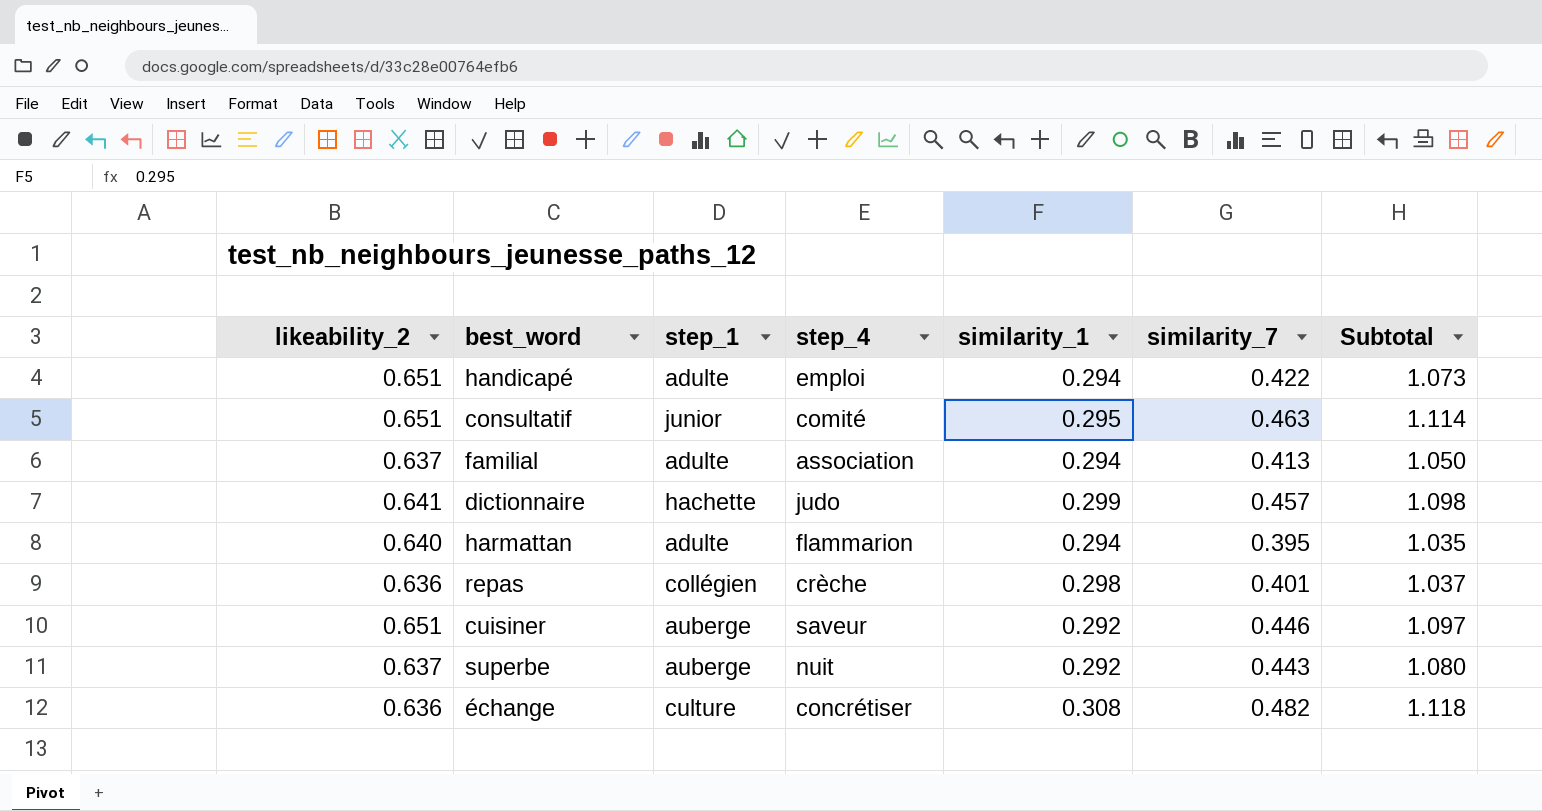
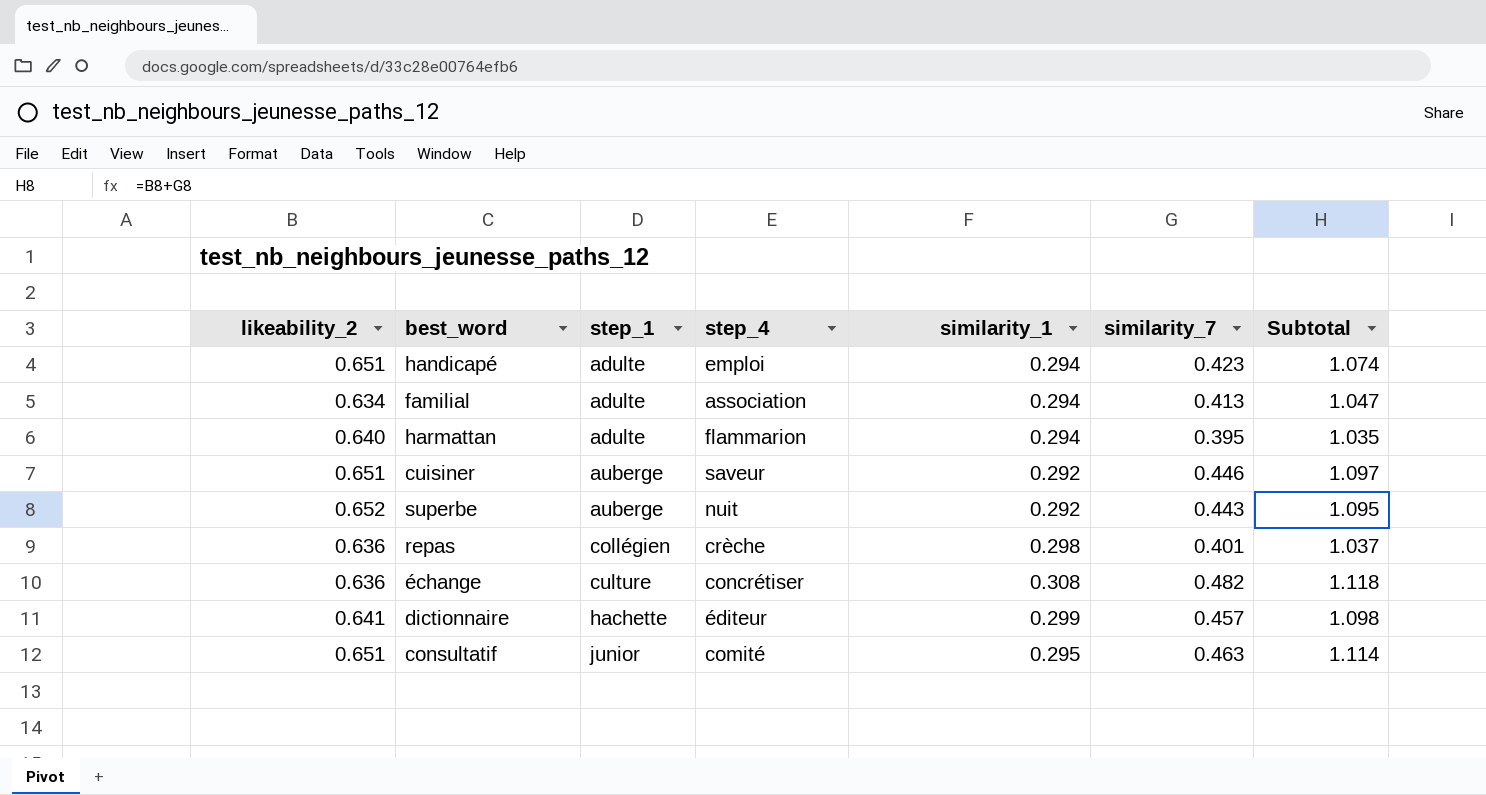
row order: none -> step_1 ascending
handicapé | similarity_7: 0.422 -> 0.423
handicapé | Subtotal: 1.073 -> 1.074
familial | likeability_2: 0.637 -> 0.634
familial | Subtotal: 1.050 -> 1.047
superbe | likeability_2: 0.637 -> 0.652
superbe | Subtotal: 1.080 -> 1.095
dictionnaire | step_4: judo -> éditeur

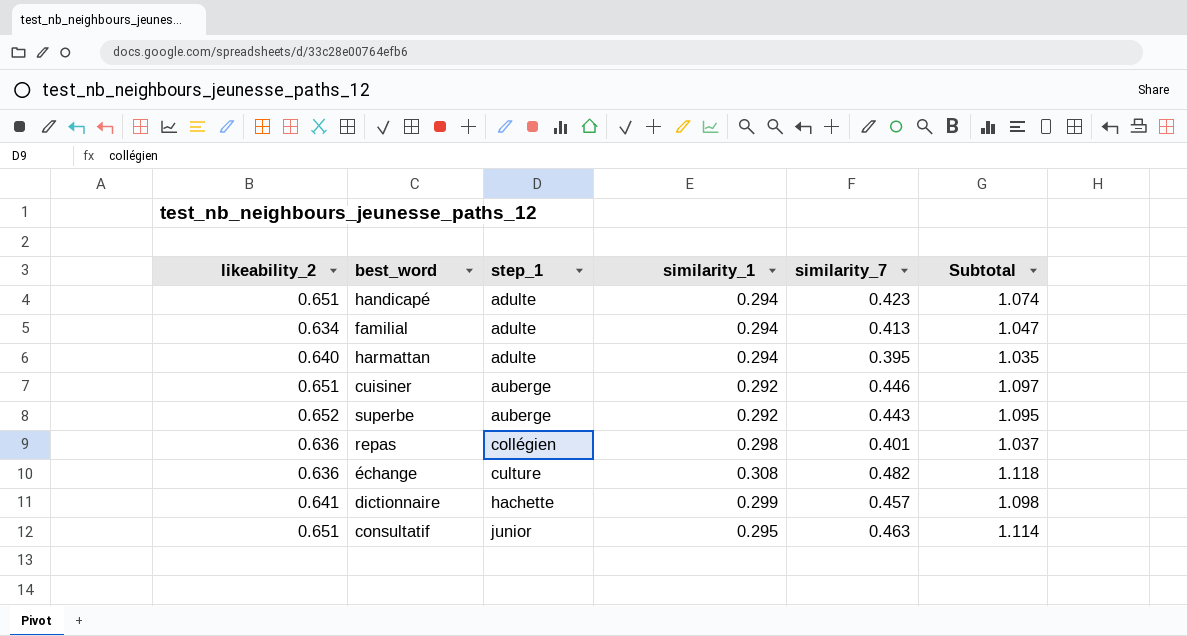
column step_4 | position: 4 -> none

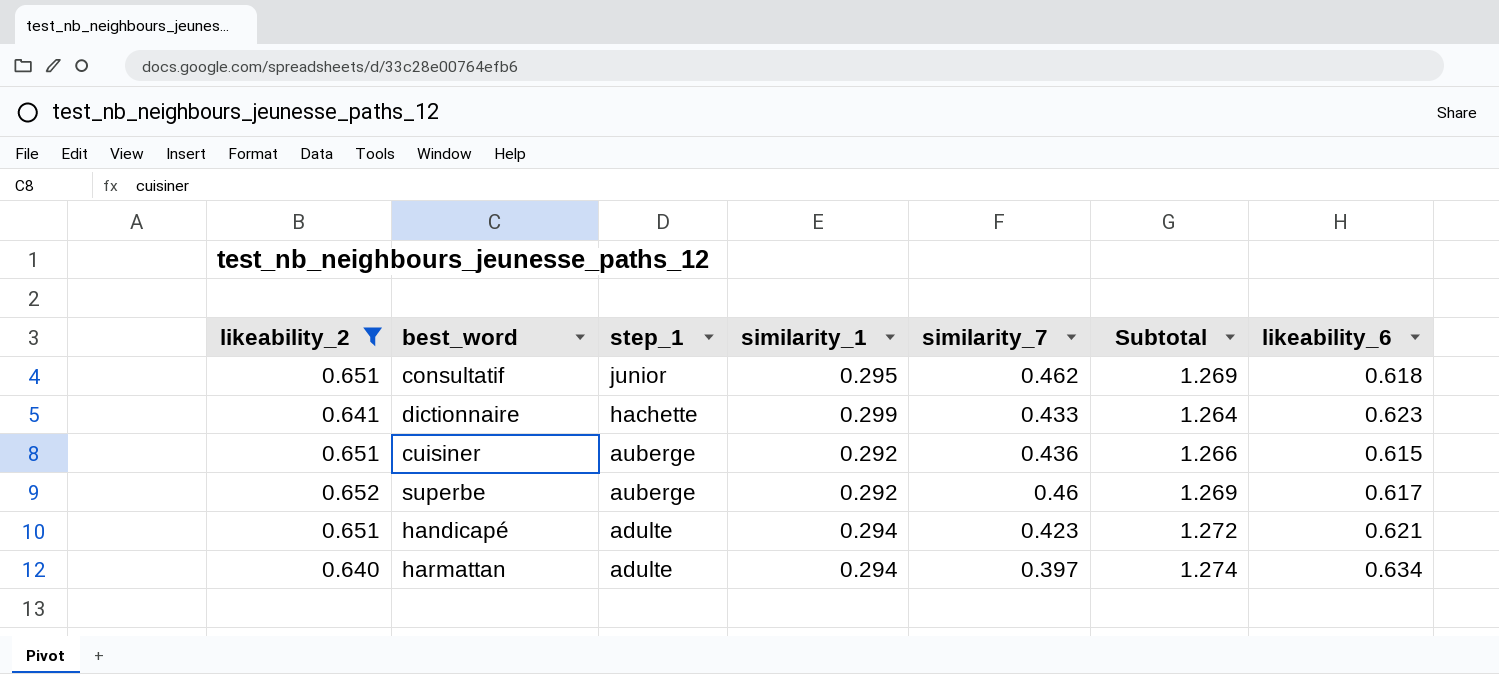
filter: none -> likeability_2 >= 0.640
row order: step_1 ascending -> step_1 descending
column Subtotal | formula: [likeability_2] + [similarity_7] -> [likeability_2] + [likeability_6]
column likeability_6 | position: none -> 7
consultatif | similarity_7: 0.463 -> 0.462
dictionnaire | similarity_7: 0.457 -> 0.433
cuisiner | similarity_7: 0.446 -> 0.436
superbe | similarity_7: 0.443 -> 0.46
harmattan | similarity_7: 0.395 -> 0.397

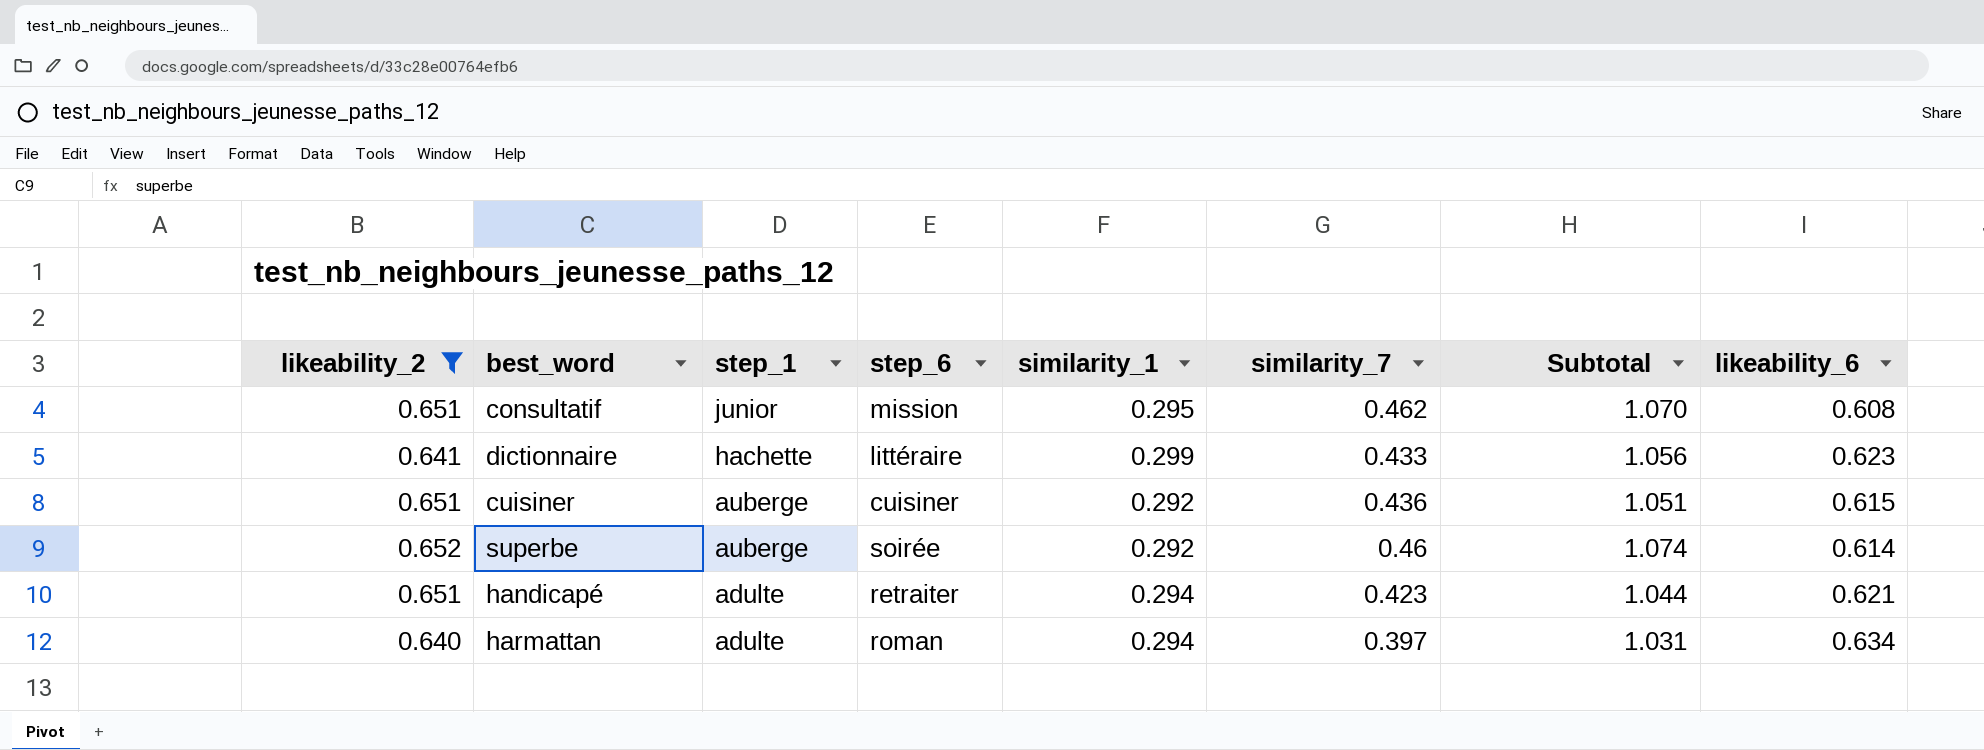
column step_6 | position: none -> 4
column Subtotal | formula: [likeability_2] + [likeability_6] -> [similarity_7] + [likeability_6]
consultatif | likeability_6: 0.618 -> 0.608
superbe | likeability_6: 0.617 -> 0.614

